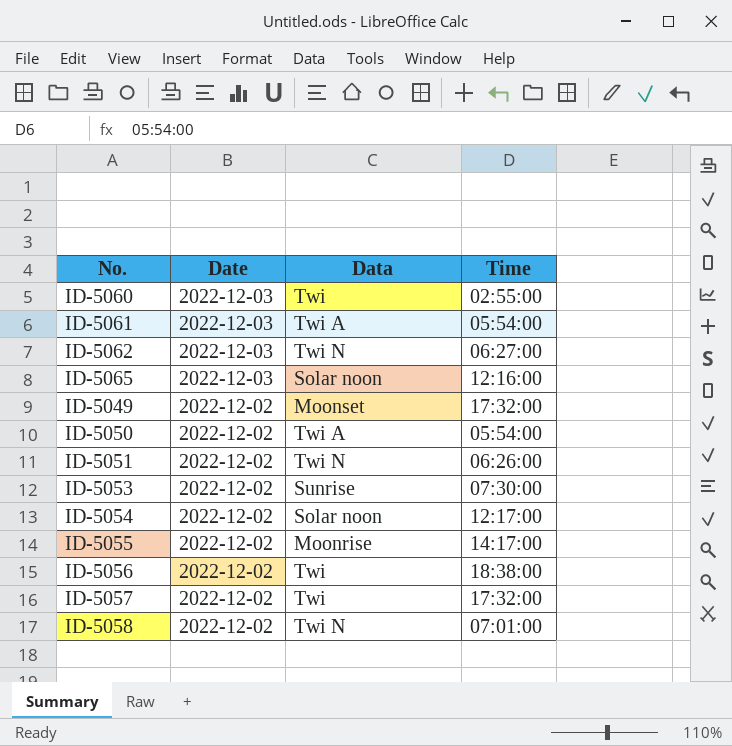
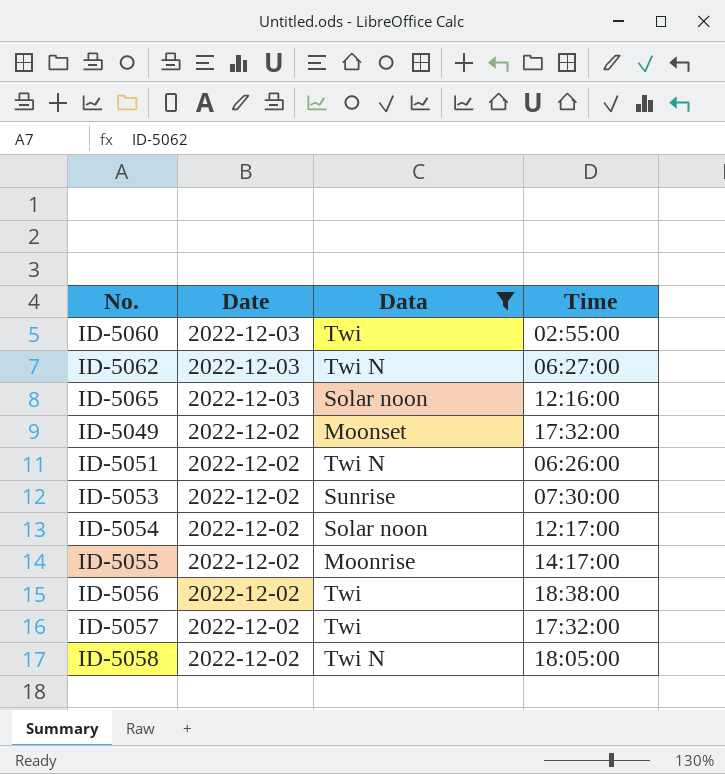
filter: none -> Data != Twi A
ID-5058 | Time: 07:01:00 -> 18:05:00

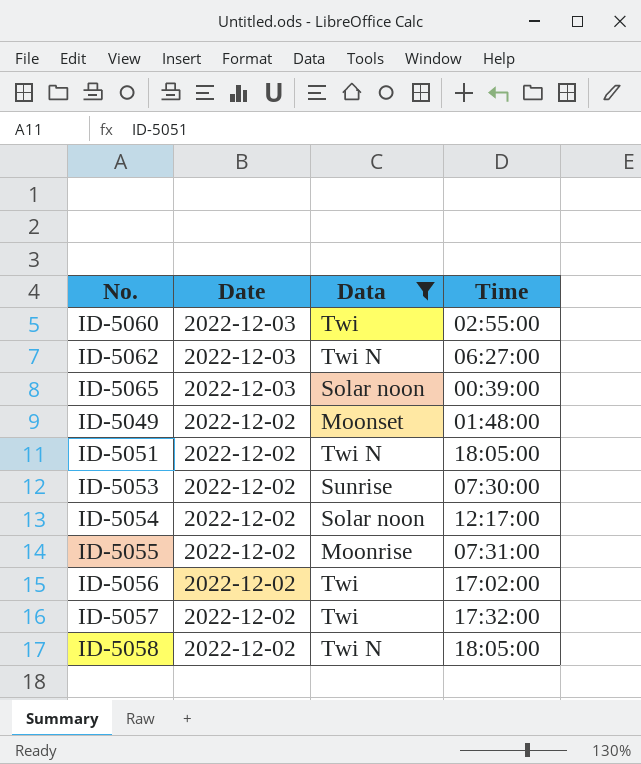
ID-5065 | Time: 12:16:00 -> 00:39:00
ID-5049 | Time: 17:32:00 -> 01:48:00
ID-5051 | Time: 06:26:00 -> 18:05:00
ID-5055 | Time: 14:17:00 -> 07:31:00
ID-5056 | Time: 18:38:00 -> 17:02:00

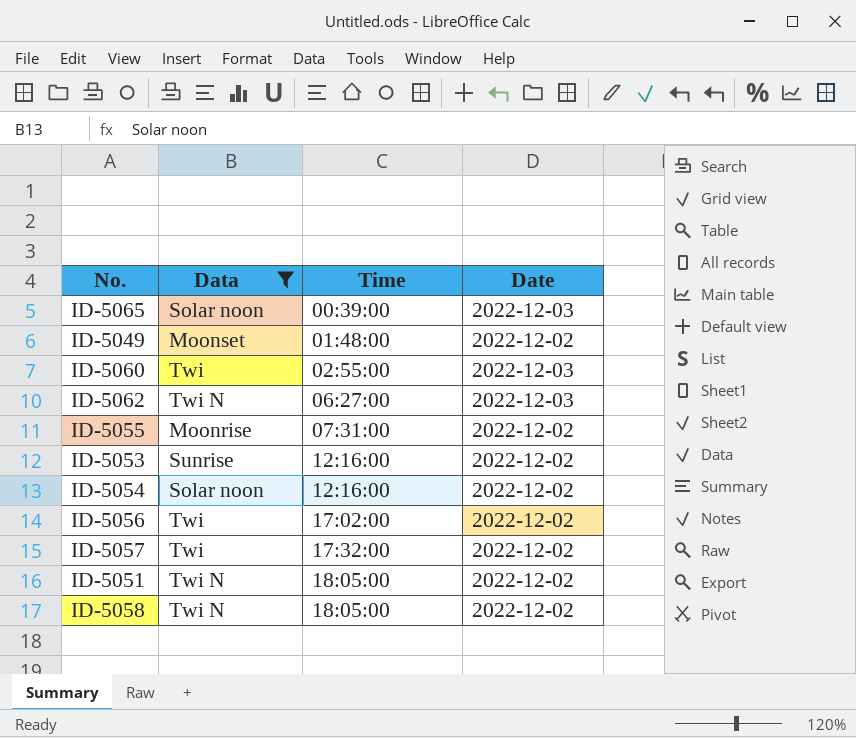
row order: Date descending -> Time ascending
column Date | position: 2 -> 4
ID-5053 | Time: 07:30:00 -> 12:16:00
ID-5054 | Time: 12:17:00 -> 12:16:00

